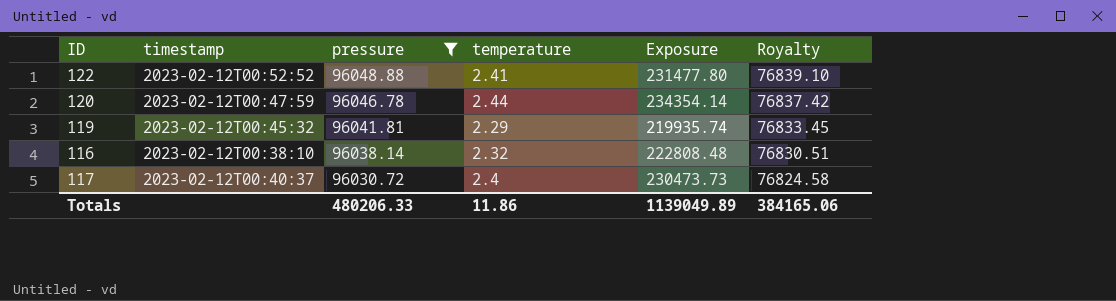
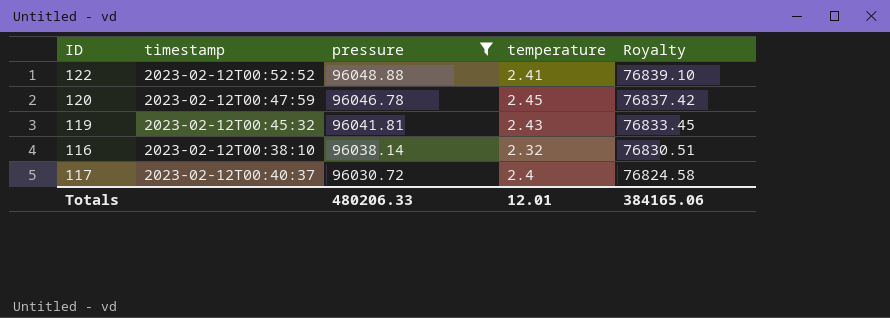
column Exposure | formula: [pressure] * [temperature] -> none
120 | temperature: 2.44 -> 2.45
119 | temperature: 2.29 -> 2.43
Totals | temperature: 11.86 -> 12.01

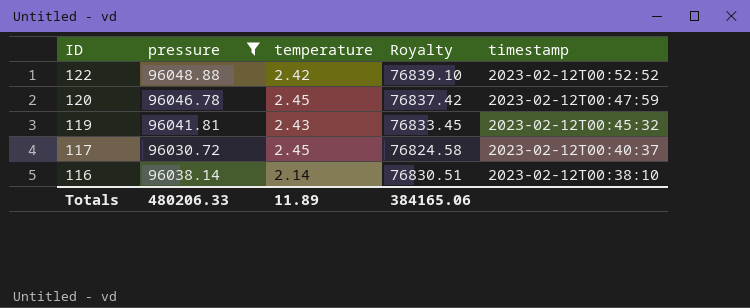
row order: pressure descending -> ID descending
column timestamp | position: 2 -> 5
122 | temperature: 2.41 -> 2.42
117 | temperature: 2.4 -> 2.45
116 | temperature: 2.32 -> 2.14
Totals | temperature: 12.01 -> 11.89

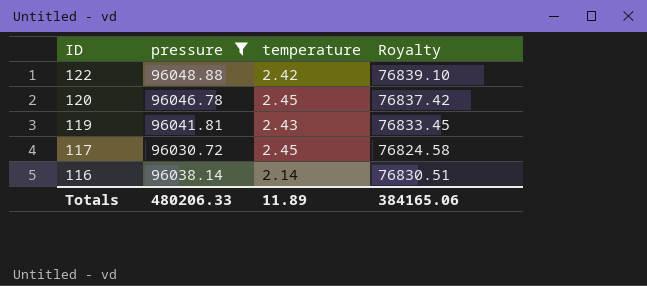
column timestamp | position: 5 -> none

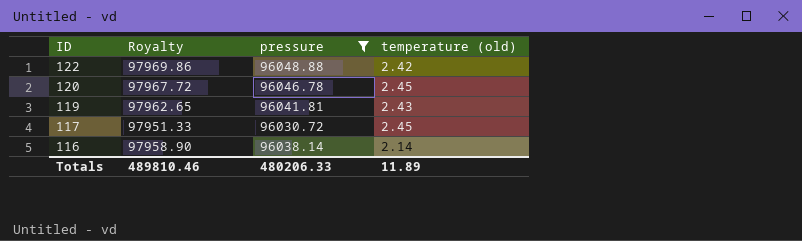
column Royalty | formula: [pressure] * 0.8 -> [pressure] * 1.02
column Royalty | position: 4 -> 2
column name: temperature -> temperature (old)
Totals | Royalty: 384165.06 -> 489810.46

